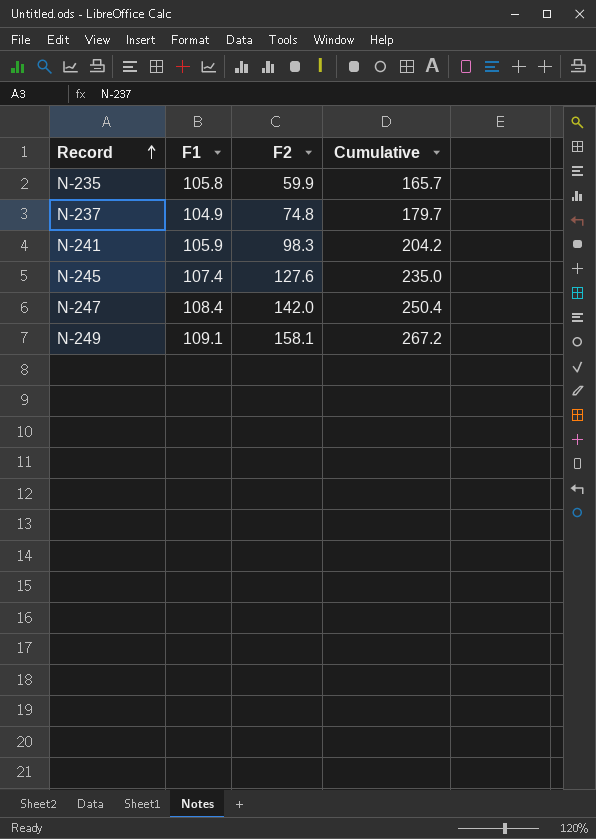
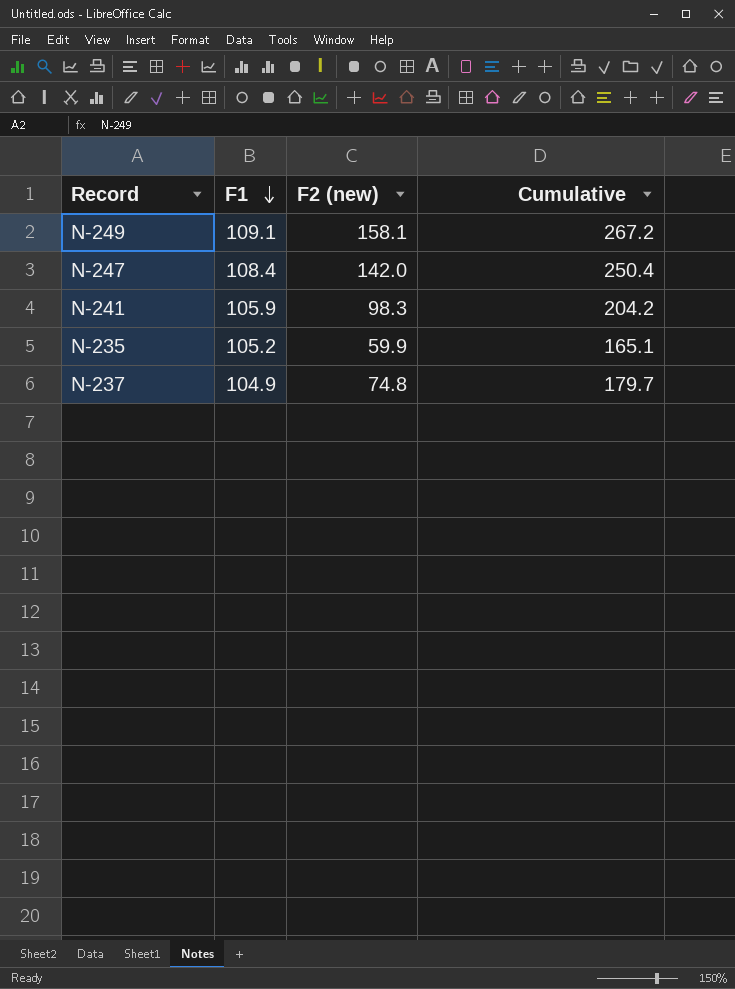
row order: Record ascending -> F1 descending
column name: F2 -> F2 (new)
row N-245: 107.4 | 127.6 | 235.0 -> none
N-235 | F1: 105.8 -> 105.2
N-235 | Cumulative: 165.7 -> 165.1

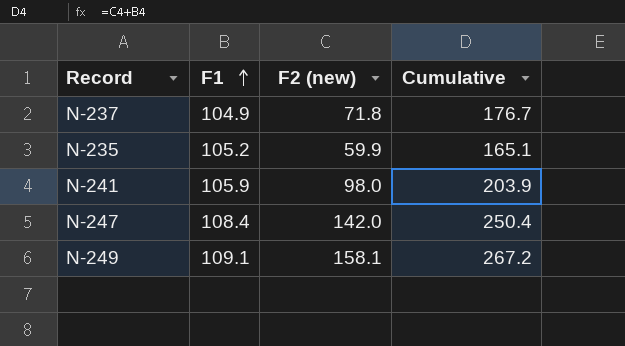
row order: F1 descending -> F1 ascending
N-237 | F2 (new): 74.8 -> 71.8
N-237 | Cumulative: 179.7 -> 176.7
N-241 | F2 (new): 98.3 -> 98.0
N-241 | Cumulative: 204.2 -> 203.9

